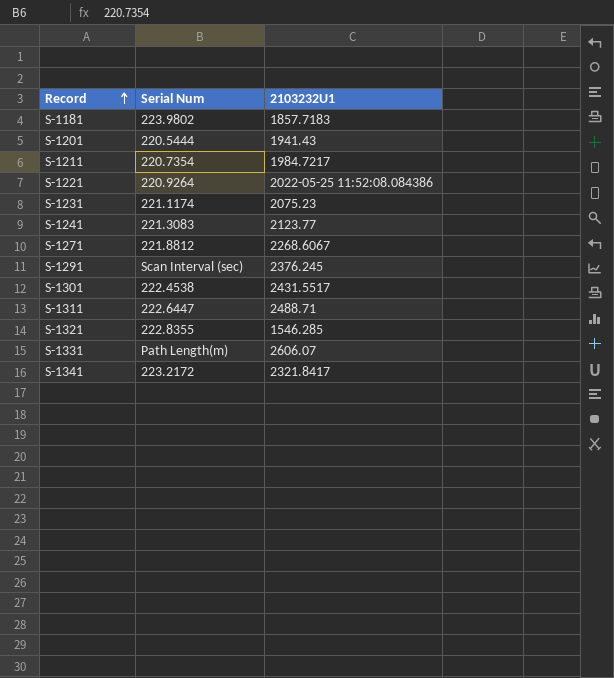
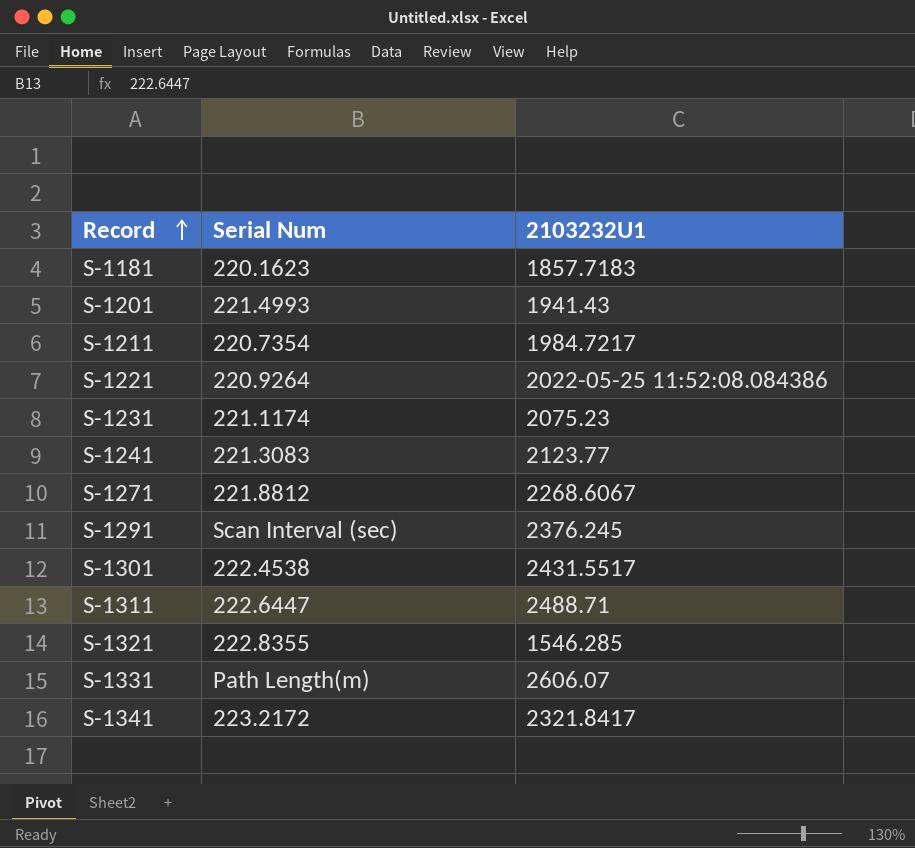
S-1181 | Serial Num: 223.9802 -> 220.1623
S-1201 | Serial Num: 220.5444 -> 221.4993

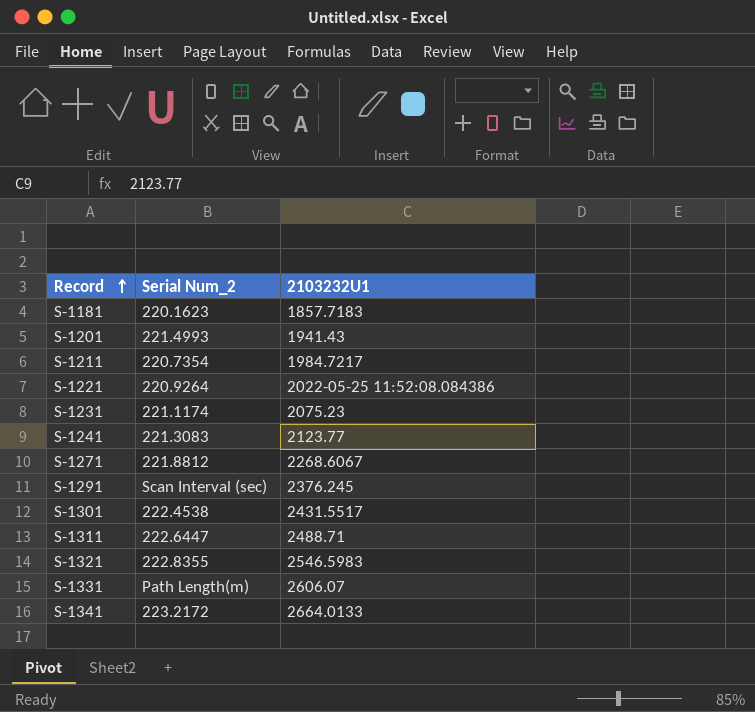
column name: Serial Num -> Serial Num_2
S-1321 | 2103232U1: 1546.285 -> 2546.5983
S-1341 | 2103232U1: 2321.8417 -> 2664.0133

